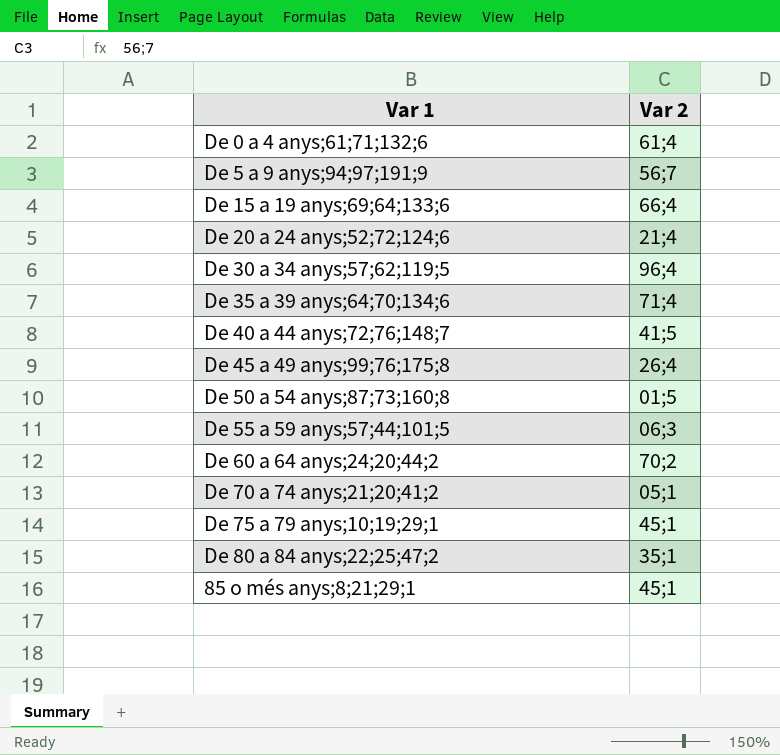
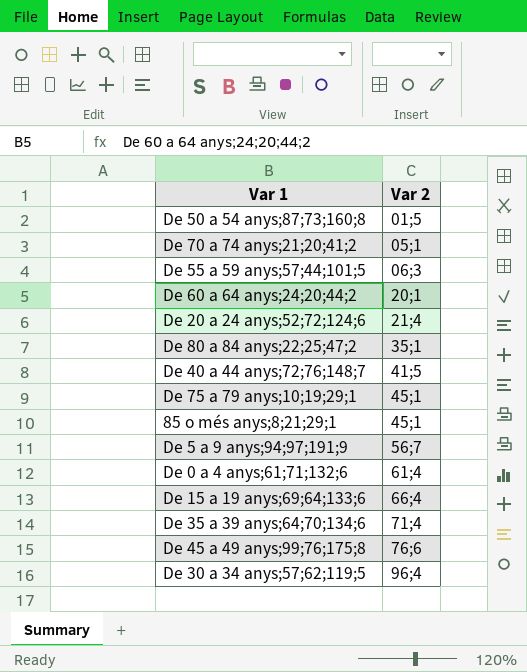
row order: none -> Var 2 ascending
De 60 a 64 anys;24;20;44;2 | Var 2: 70;2 -> 20;1
De 45 a 49 anys;99;76;175;8 | Var 2: 26;4 -> 76;6

